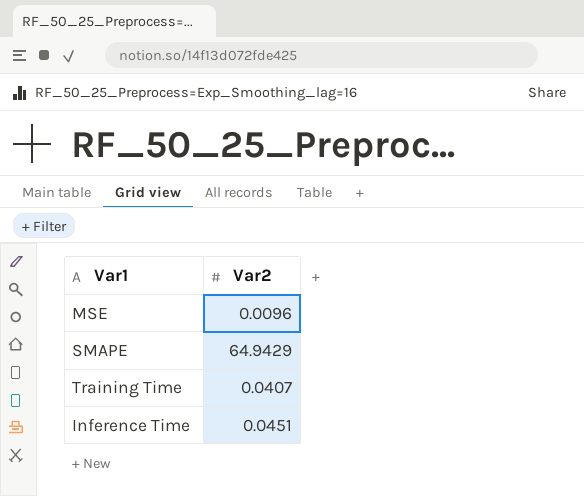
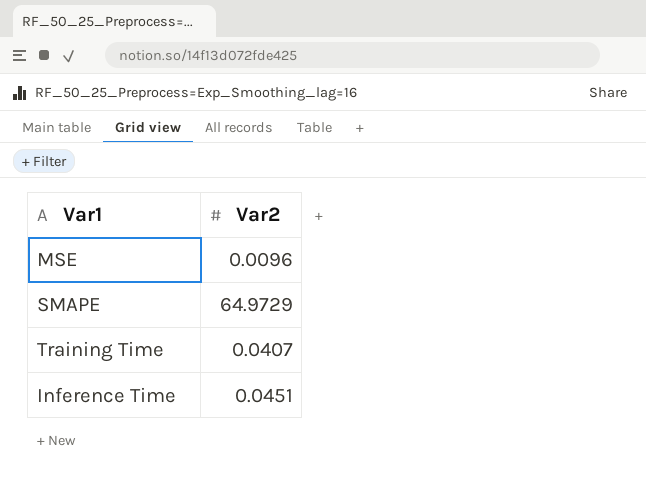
SMAPE | Var2: 64.9429 -> 64.9729

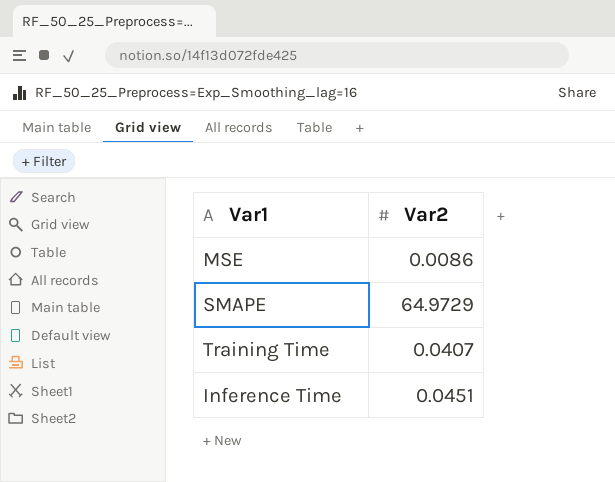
MSE | Var2: 0.0096 -> 0.0086

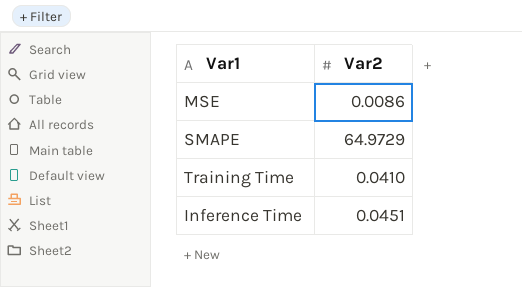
Training Time | Var2: 0.0407 -> 0.0410

